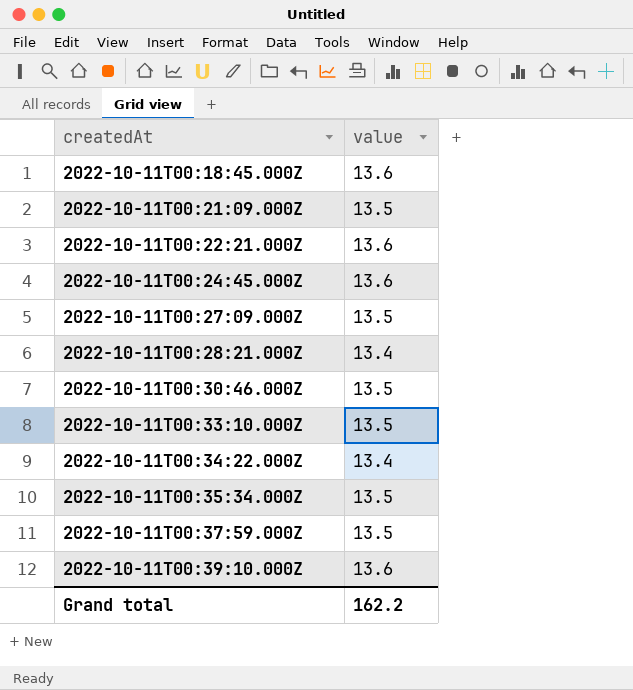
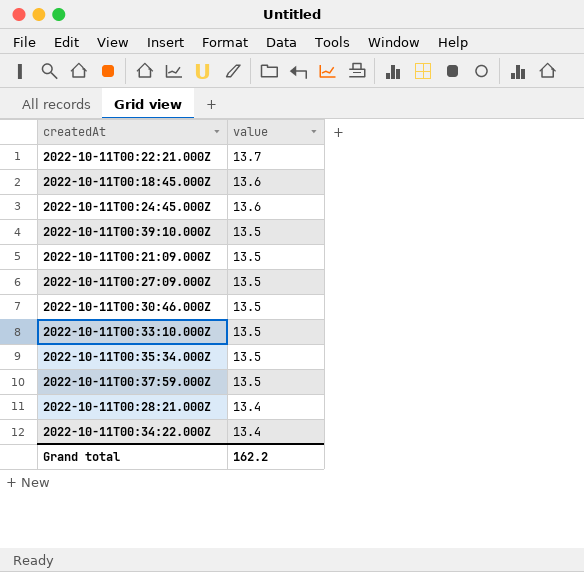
row order: createdAt ascending -> value descending
2022-10-11T00:22:21.000Z | value: 13.6 -> 13.7
2022-10-11T00:39:10.000Z | value: 13.6 -> 13.5

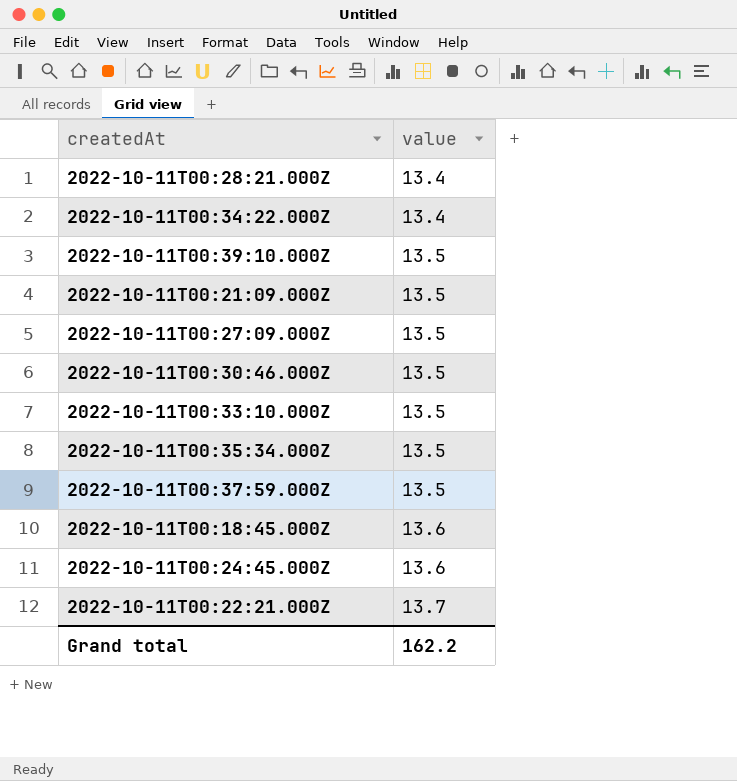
row order: value descending -> value ascending

